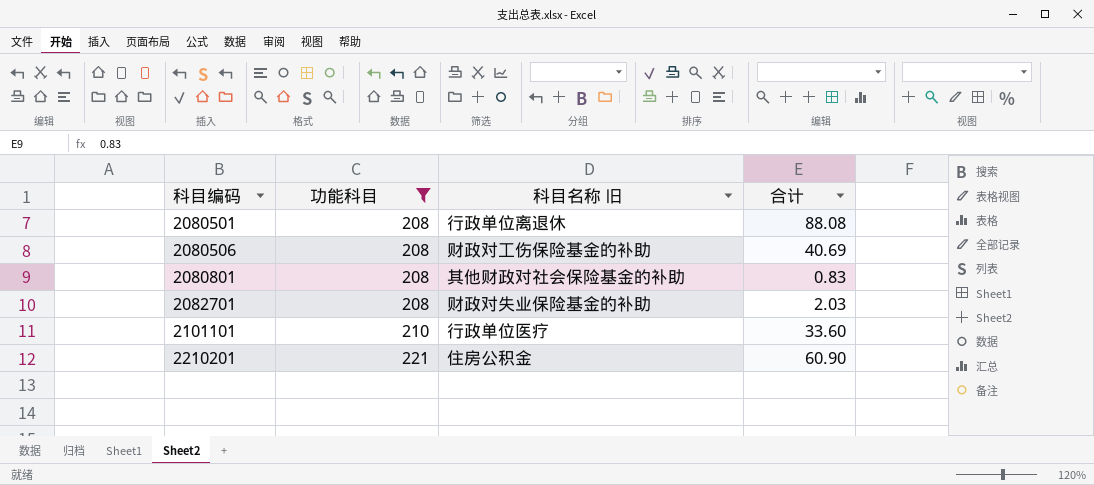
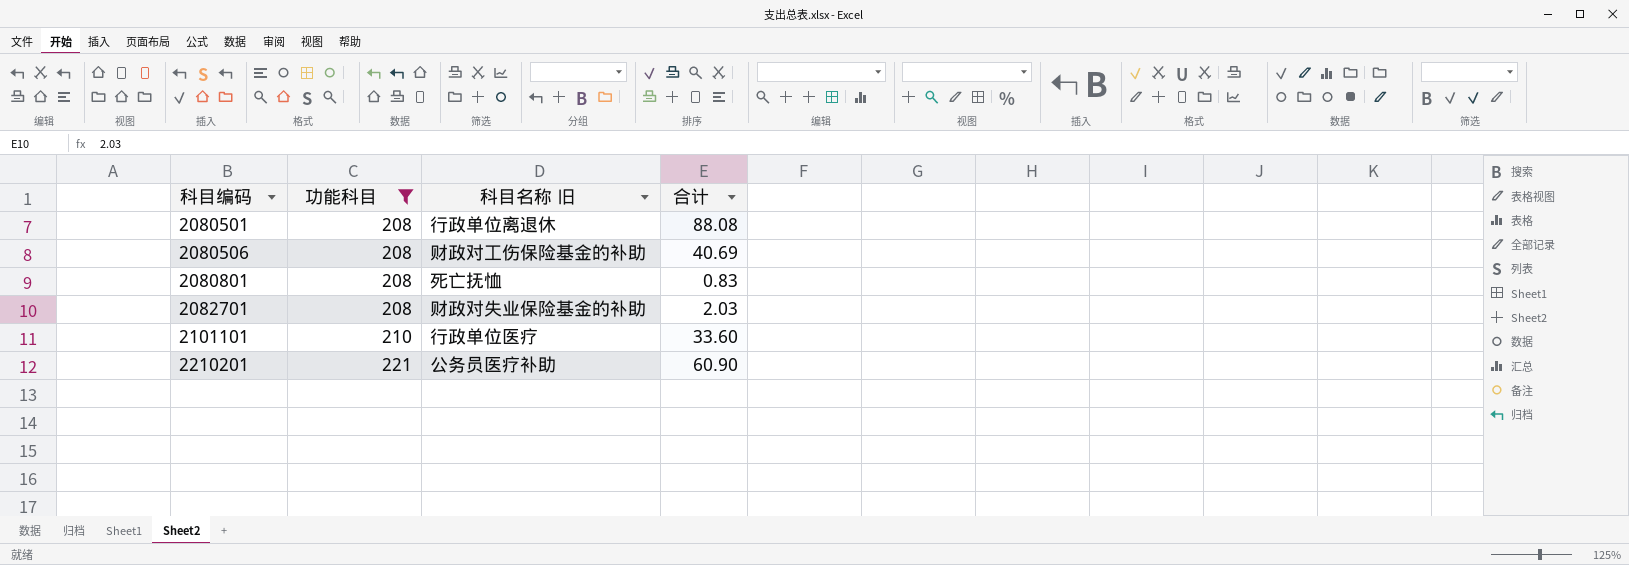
2080801 | 科目名称 旧: 其他财政对社会保险基金的补助 -> 死亡抚恤
2210201 | 科目名称 旧: 住房公积金 -> 公务员医疗补助

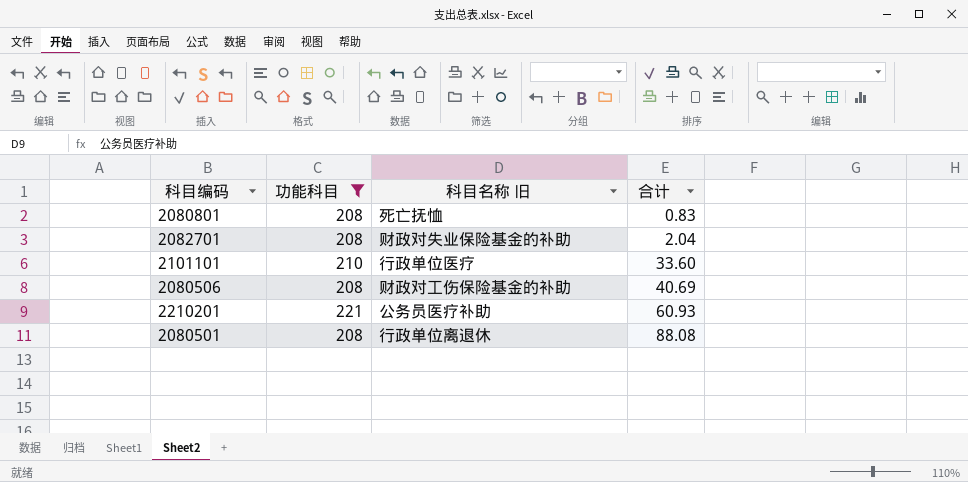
row order: 科目编码 ascending -> 合计 ascending
2082701 | 合计: 2.03 -> 2.04
2210201 | 合计: 60.90 -> 60.93

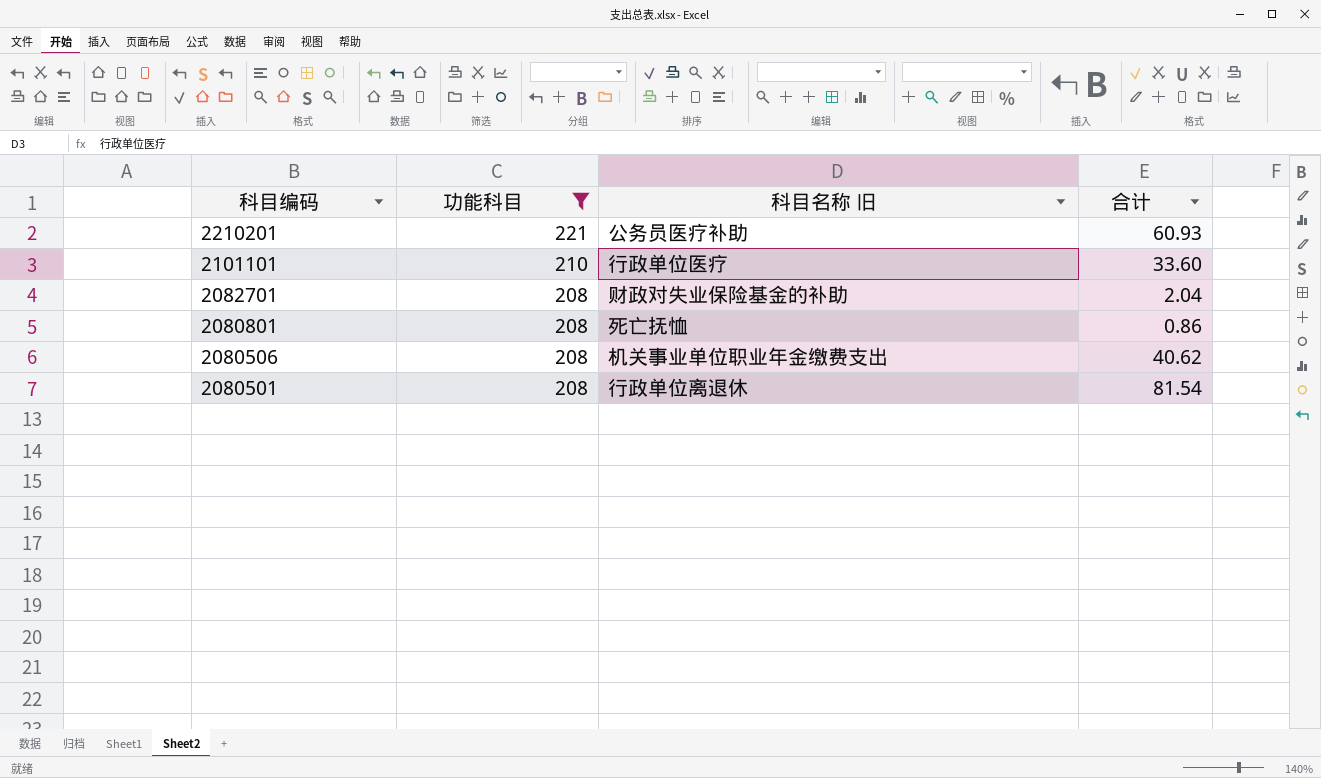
row order: 合计 ascending -> 科目编码 descending
2080801 | 合计: 0.83 -> 0.86
2080506 | 科目名称 旧: 财政对工伤保险基金的补助 -> 机关事业单位职业年金缴费支出
2080506 | 合计: 40.69 -> 40.62
2080501 | 合计: 88.08 -> 81.54

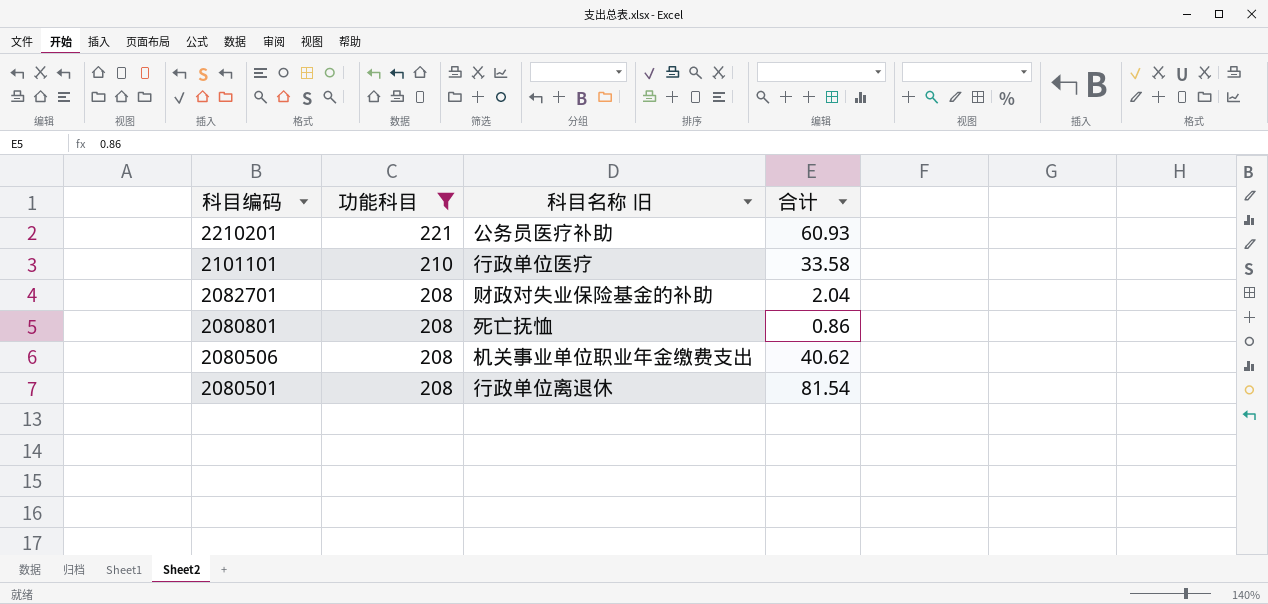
2101101 | 合计: 33.60 -> 33.58

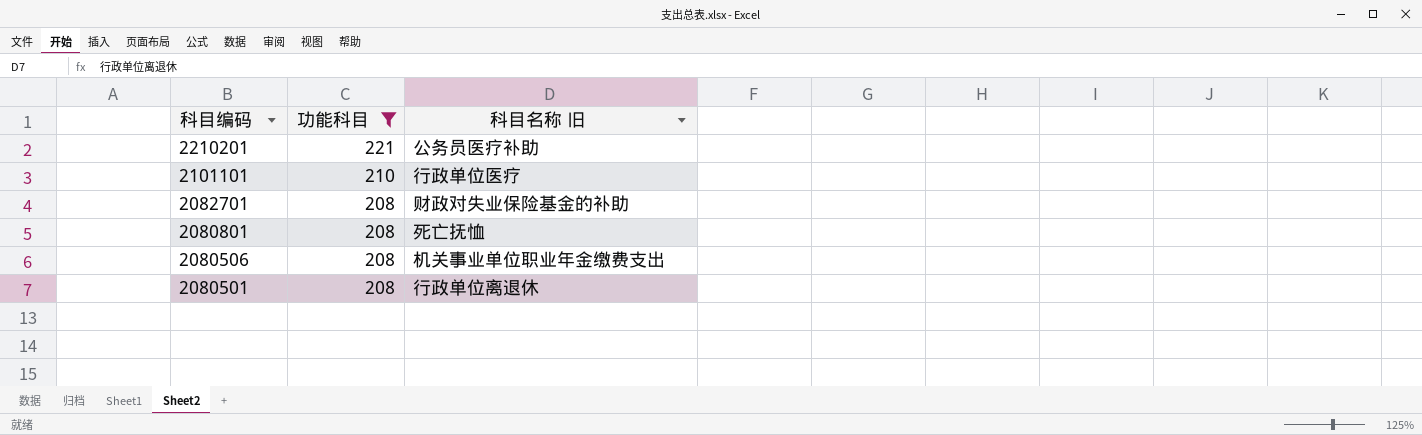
column 合计 | position: 4 -> none

